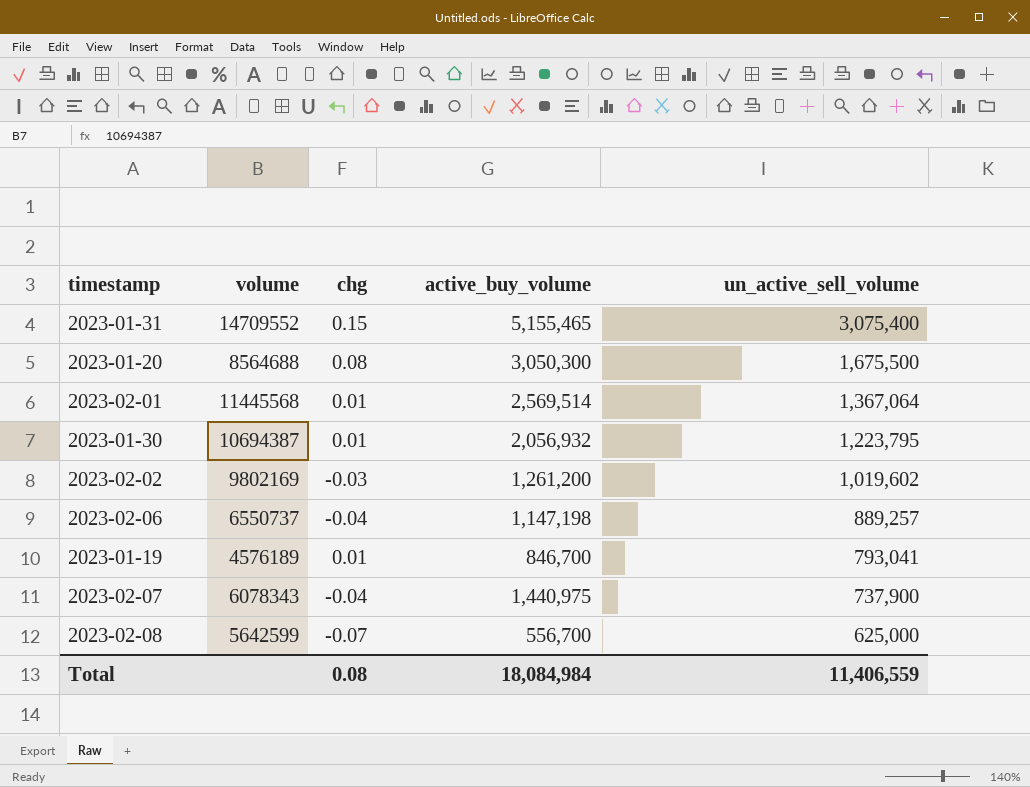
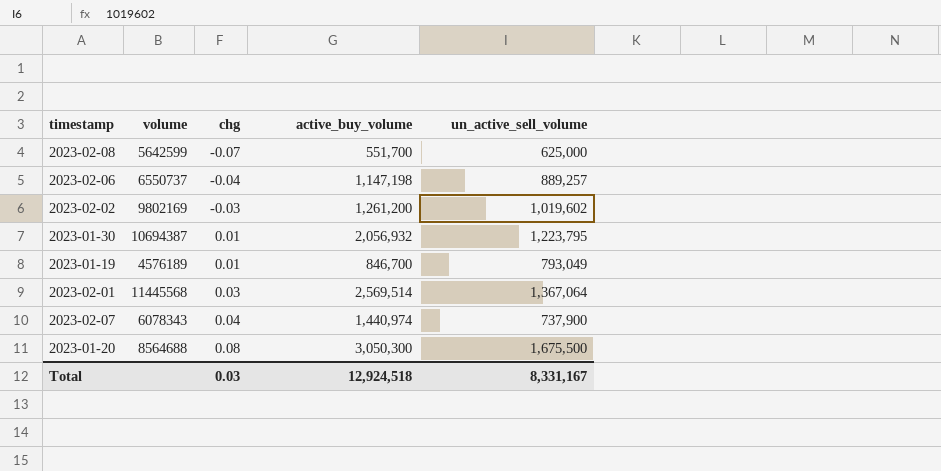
row order: un_active_sell_volume descending -> chg ascending
row 2023-01-31: 14709552 | 0.15 | 5,155,465 | 3,075,400 -> none
2023-02-08 | active_buy_volume: 556,700 -> 551,700
2023-01-19 | un_active_sell_volume: 793,041 -> 793,049
2023-02-01 | chg: 0.01 -> 0.03
2023-02-07 | chg: -0.04 -> 0.04
2023-02-07 | active_buy_volume: 1,440,975 -> 1,440,974
Total | chg: 0.08 -> 0.03
Total | active_buy_volume: 18,084,984 -> 12,924,518
Total | un_active_sell_volume: 11,406,559 -> 8,331,167

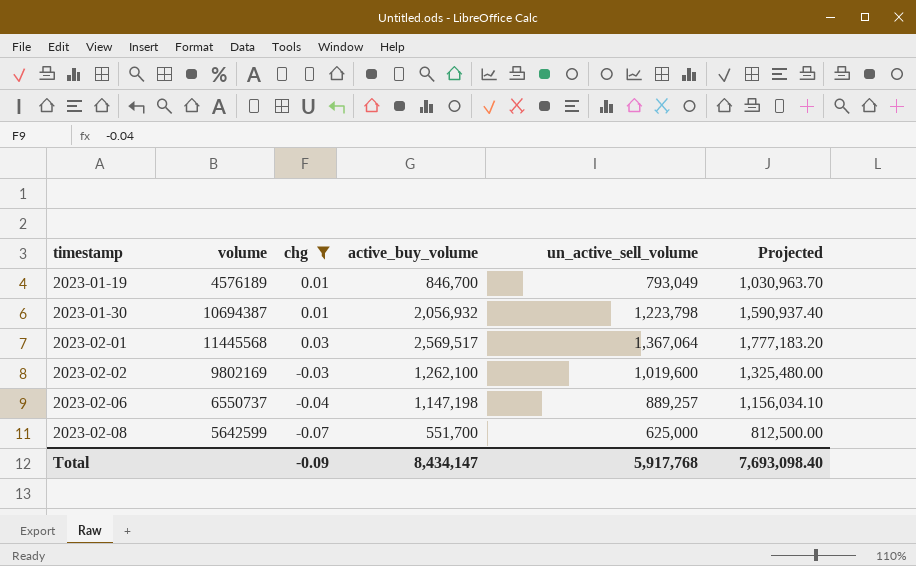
filter: none -> chg <= 0.03
row order: chg ascending -> timestamp ascending
column Projected | formula: none -> [un_active_sell_volume] * 1.3
2023-01-30 | un_active_sell_volume: 1,223,795 -> 1,223,798
2023-02-01 | active_buy_volume: 2,569,514 -> 2,569,517
2023-02-02 | active_buy_volume: 1,261,200 -> 1,262,100
2023-02-02 | un_active_sell_volume: 1,019,602 -> 1,019,600
Total | chg: 0.03 -> -0.09
Total | active_buy_volume: 12,924,518 -> 8,434,147
Total | un_active_sell_volume: 8,331,167 -> 5,917,768

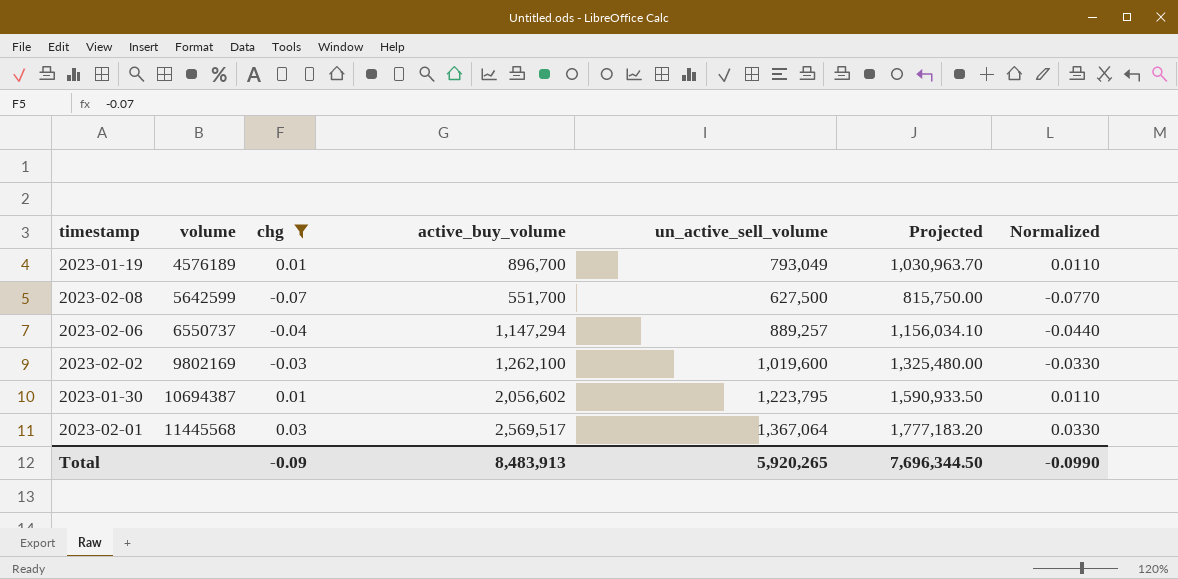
row order: timestamp ascending -> volume ascending
column Normalized | formula: none -> [chg] * 1.1
2023-01-19 | active_buy_volume: 846,700 -> 896,700
2023-02-08 | un_active_sell_volume: 625,000 -> 627,500
2023-02-08 | Projected: 812,500.00 -> 815,750.00
2023-02-06 | active_buy_volume: 1,147,198 -> 1,147,294
2023-01-30 | active_buy_volume: 2,056,932 -> 2,056,602
2023-01-30 | un_active_sell_volume: 1,223,798 -> 1,223,795
2023-01-30 | Projected: 1,590,937.40 -> 1,590,933.50
Total | active_buy_volume: 8,434,147 -> 8,483,913
Total | un_active_sell_volume: 5,917,768 -> 5,920,265
Total | Projected: 7,693,098.40 -> 7,696,344.50

